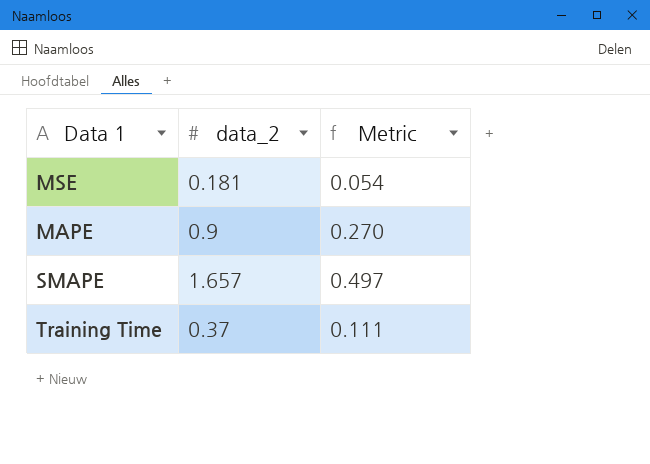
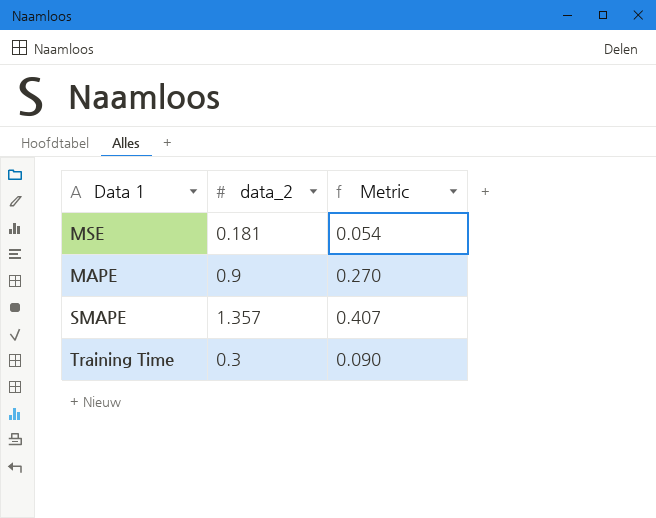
SMAPE | data_2: 1.657 -> 1.357
SMAPE | Metric: 0.497 -> 0.407
Training Time | data_2: 0.37 -> 0.3
Training Time | Metric: 0.111 -> 0.090

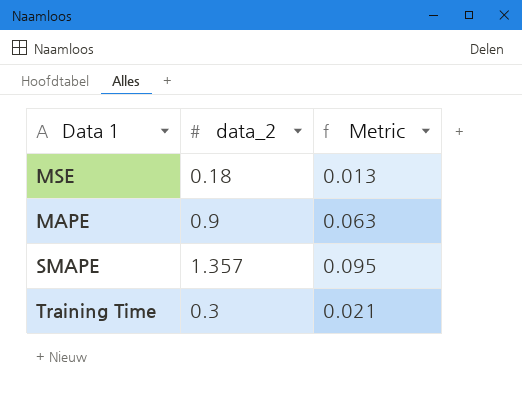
column Metric | formula: [data_2] * 0.3 -> [data_2] * 0.07
MSE | data_2: 0.181 -> 0.18

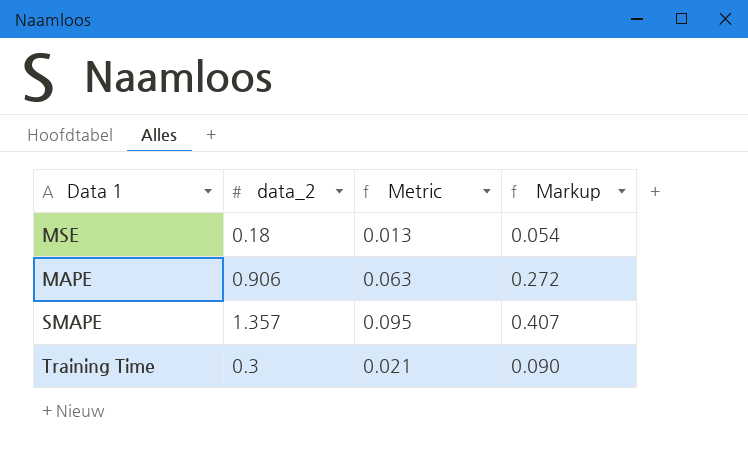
column Markup | formula: none -> [data_2] * 0.3
MAPE | data_2: 0.9 -> 0.906

